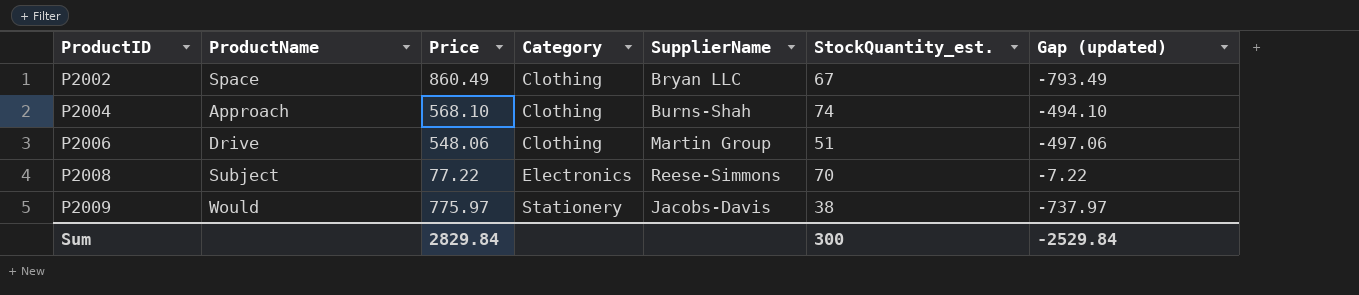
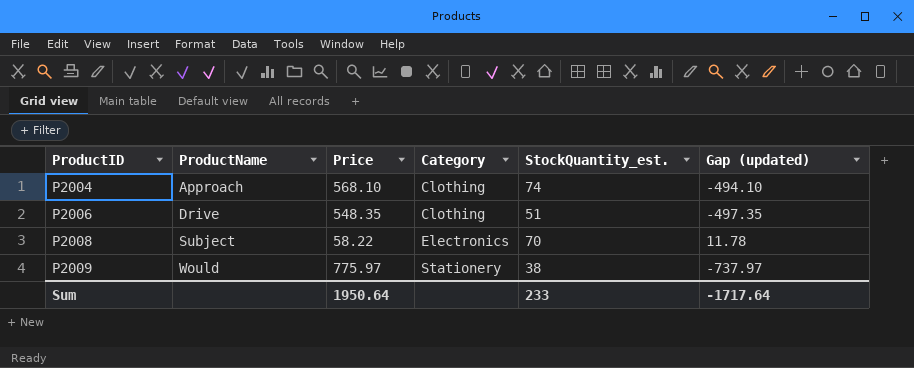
column SupplierName | position: 5 -> none
row P2002: Space | 860.49 | Clothing | Bryan LLC | 67 | -793.49 -> none
P2006 | Price: 548.06 -> 548.35
P2006 | Gap (updated): -497.06 -> -497.35
P2008 | Price: 77.22 -> 58.22
P2008 | Gap (updated): -7.22 -> 11.78
Sum | Price: 2829.84 -> 1950.64
Sum | StockQuantity_est.: 300 -> 233
Sum | Gap (updated): -2529.84 -> -1717.64

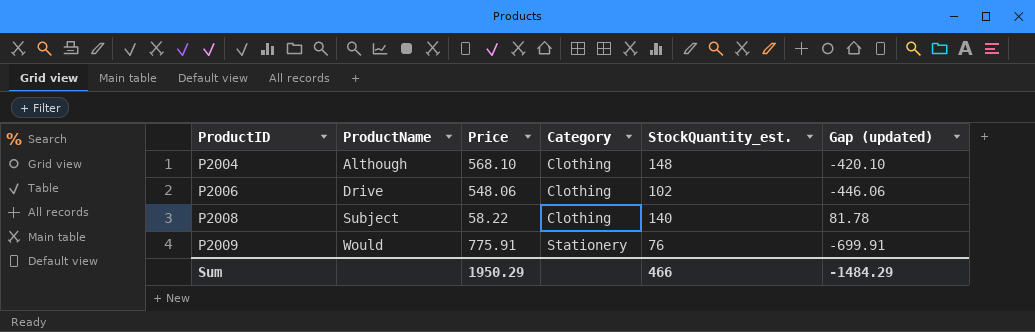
P2004 | ProductName: Approach -> Although
P2004 | StockQuantity_est.: 74 -> 148
P2004 | Gap (updated): -494.10 -> -420.10
P2006 | Price: 548.35 -> 548.06
P2006 | StockQuantity_est.: 51 -> 102
P2006 | Gap (updated): -497.35 -> -446.06
P2008 | Category: Electronics -> Clothing
P2008 | StockQuantity_est.: 70 -> 140
P2008 | Gap (updated): 11.78 -> 81.78
P2009 | Price: 775.97 -> 775.91
P2009 | StockQuantity_est.: 38 -> 76
P2009 | Gap (updated): -737.97 -> -699.91
Sum | Price: 1950.64 -> 1950.29
Sum | StockQuantity_est.: 233 -> 466
Sum | Gap (updated): -1717.64 -> -1484.29

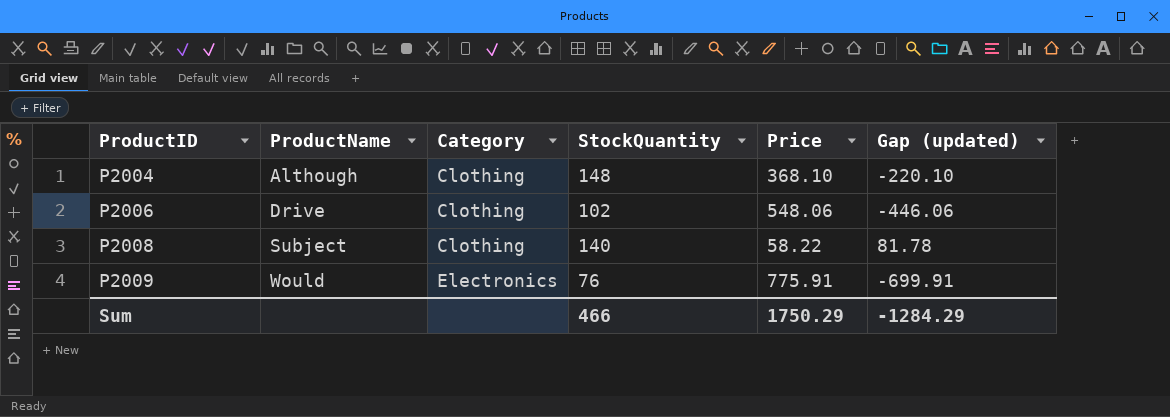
column name: StockQuantity_est. -> StockQuantity
column Price | position: 3 -> 5
P2004 | Price: 568.10 -> 368.10
P2004 | Gap (updated): -420.10 -> -220.10
P2009 | Category: Stationery -> Electronics
Sum | Price: 1950.29 -> 1750.29
Sum | Gap (updated): -1484.29 -> -1284.29

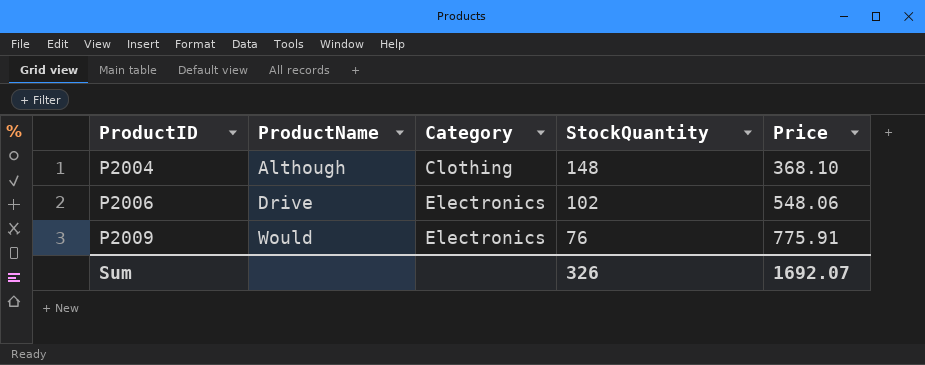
column Gap (updated) | formula: [StockQuantity] - [Price] -> none
row P2008: Subject | Clothing | 140 | 58.22 | 81.78 -> none
P2006 | Category: Clothing -> Electronics
Sum | StockQuantity: 466 -> 326
Sum | Price: 1750.29 -> 1692.07

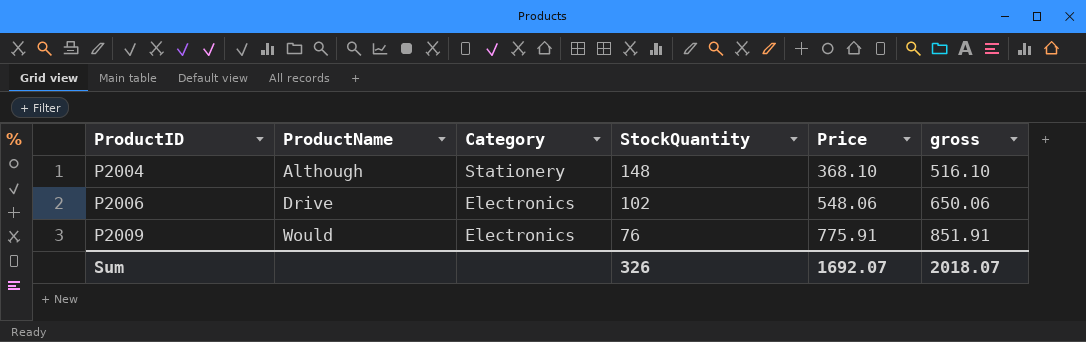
column gross | formula: none -> [StockQuantity] + [Price]
P2004 | Category: Clothing -> Stationery

